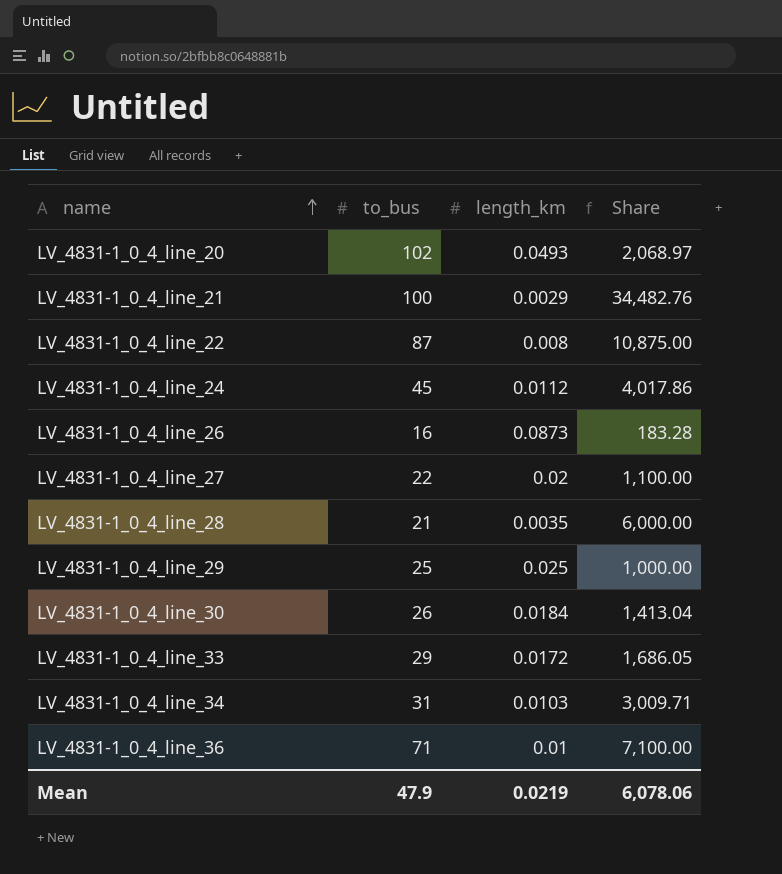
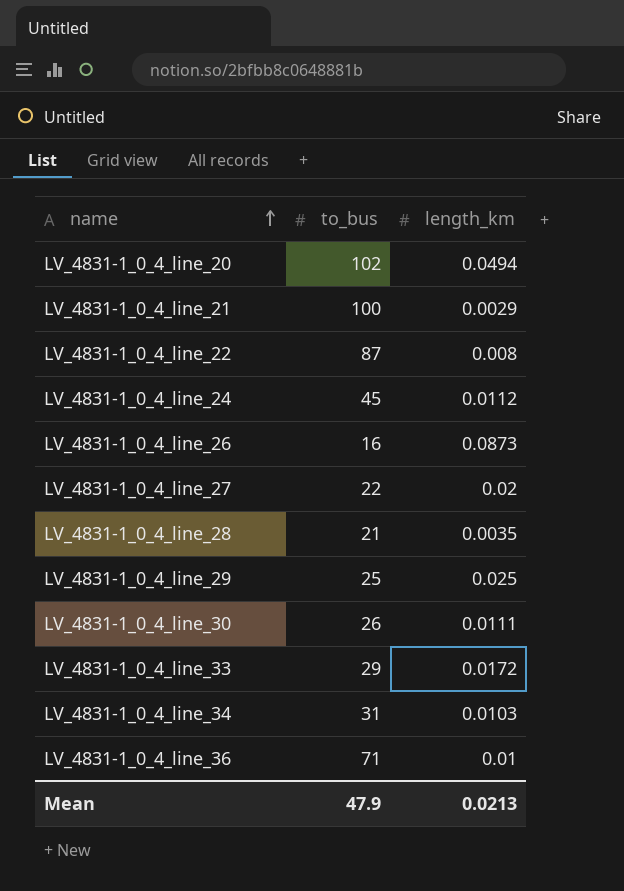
column Share | formula: [to_bus] / [length_km] -> none
LV_4831-1_0_4_line_20 | length_km: 0.0493 -> 0.0494
LV_4831-1_0_4_line_30 | length_km: 0.0184 -> 0.0111
Mean | length_km: 0.0219 -> 0.0213

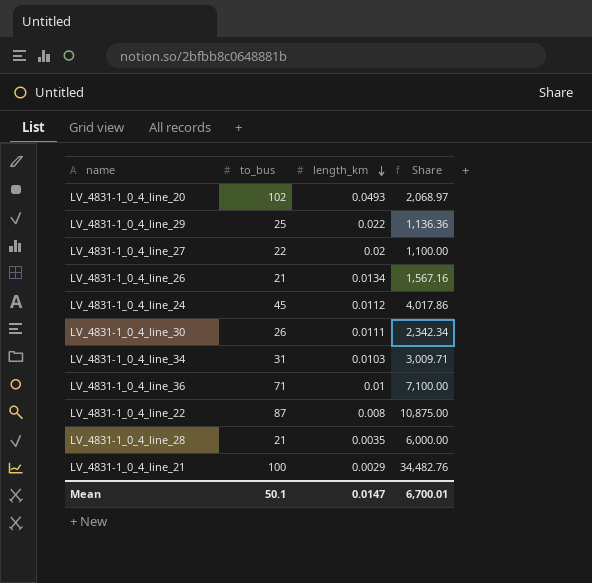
row order: name ascending -> length_km descending
column Share | formula: none -> [to_bus] / [length_km]
row LV_4831-1_0_4_line_33: 29 | 0.0172 -> none
LV_4831-1_0_4_line_20 | length_km: 0.0494 -> 0.0493
LV_4831-1_0_4_line_29 | length_km: 0.025 -> 0.022
LV_4831-1_0_4_line_26 | to_bus: 16 -> 21
LV_4831-1_0_4_line_26 | length_km: 0.0873 -> 0.0134
Mean | to_bus: 47.9 -> 50.1
Mean | length_km: 0.0213 -> 0.0147

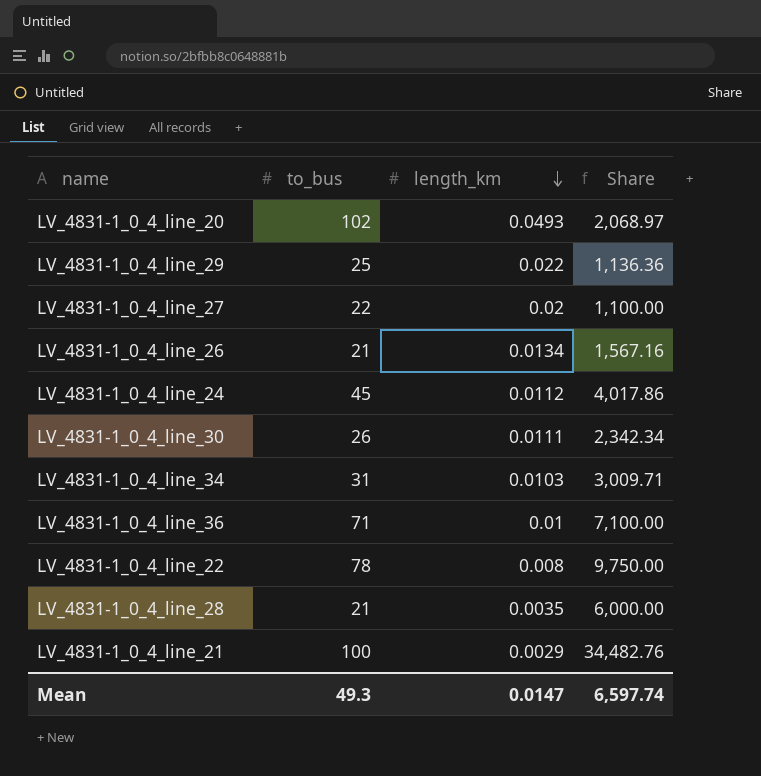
LV_4831-1_0_4_line_22 | to_bus: 87 -> 78
LV_4831-1_0_4_line_22 | Share: 10,875.00 -> 9,750.00
Mean | to_bus: 50.1 -> 49.3
Mean | Share: 6,700.01 -> 6,597.74

